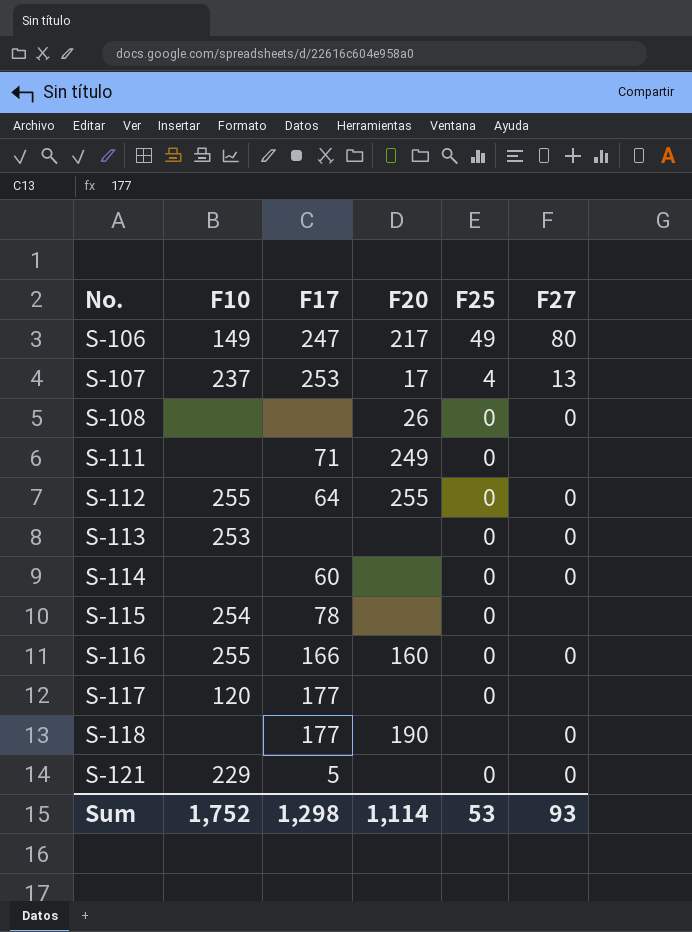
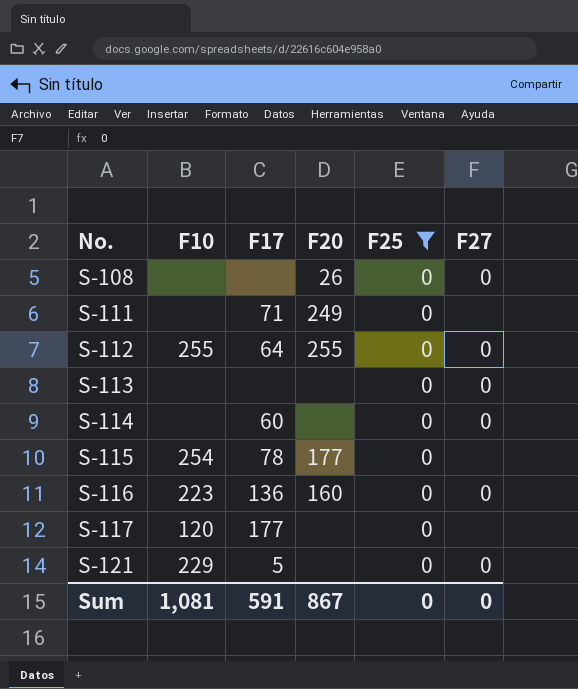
filter: none -> F25 = 0
S-113 | F10: 253 -> none
S-115 | F20: none -> 177
S-116 | F10: 255 -> 223
S-116 | F17: 166 -> 136
Sum | F10: 1,752 -> 1,081
Sum | F17: 1,298 -> 591
Sum | F20: 1,114 -> 867
Sum | F25: 53 -> 0
Sum | F27: 93 -> 0

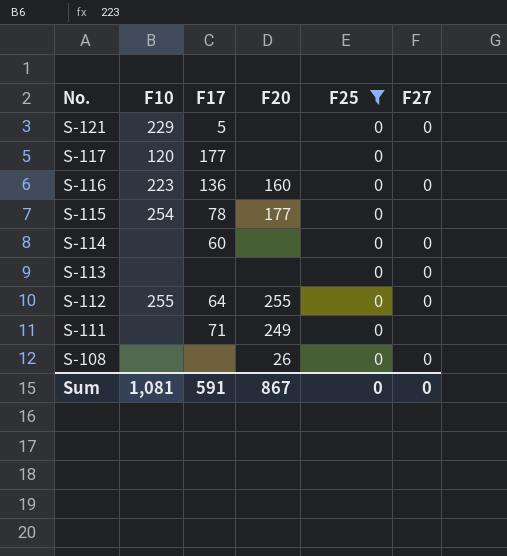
row order: No. ascending -> No. descending

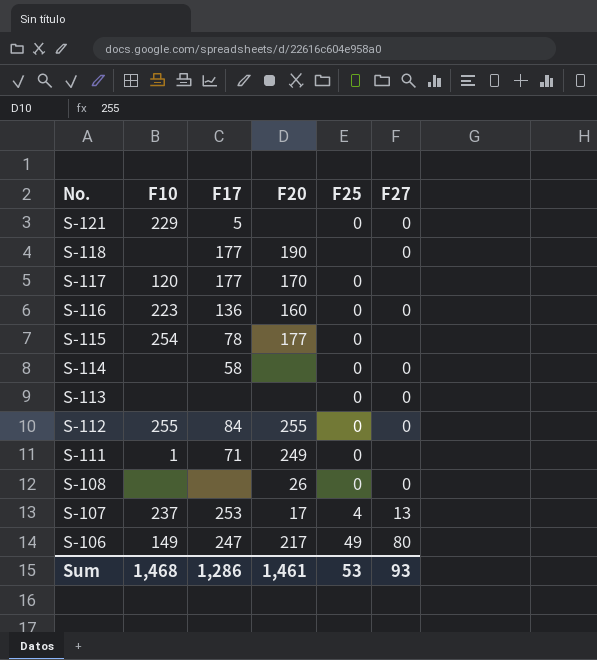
filter: F25 = 0 -> none
S-117 | F20: none -> 170
S-114 | F17: 60 -> 58
S-112 | F17: 64 -> 84
S-111 | F10: none -> 1
Sum | F10: 1,081 -> 1,468
Sum | F17: 591 -> 1,286
Sum | F20: 867 -> 1,461
Sum | F25: 0 -> 53
Sum | F27: 0 -> 93

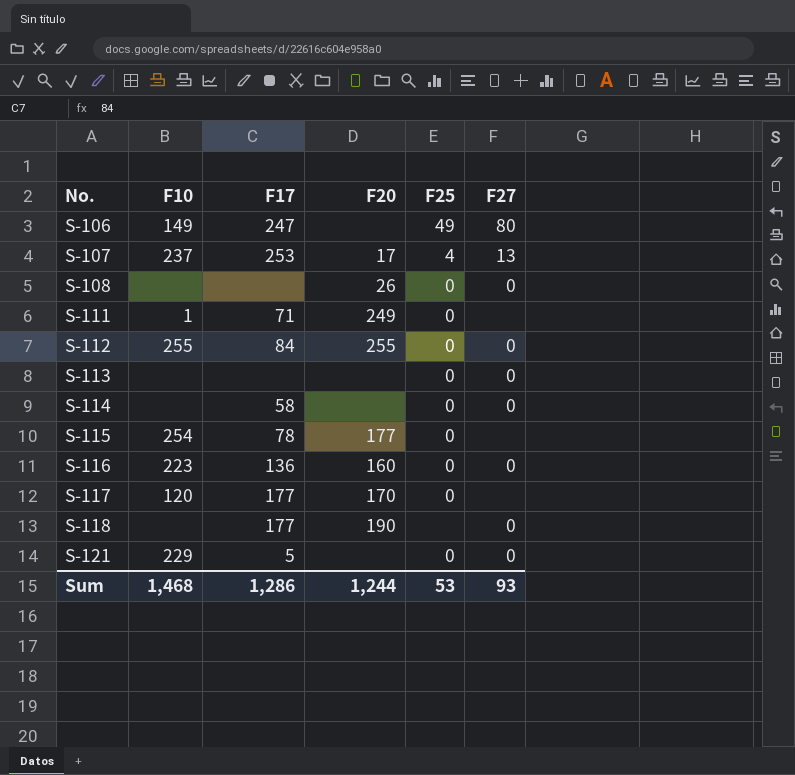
row order: No. descending -> No. ascending
S-106 | F20: 217 -> none
Sum | F20: 1,461 -> 1,244

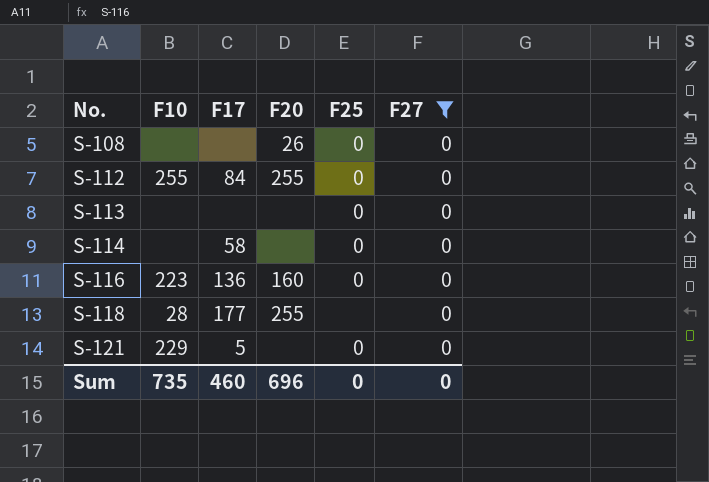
filter: none -> F27 = 0
S-118 | F10: none -> 28
S-118 | F20: 190 -> 255
Sum | F10: 1,468 -> 735
Sum | F17: 1,286 -> 460
Sum | F20: 1,244 -> 696
Sum | F25: 53 -> 0
Sum | F27: 93 -> 0

